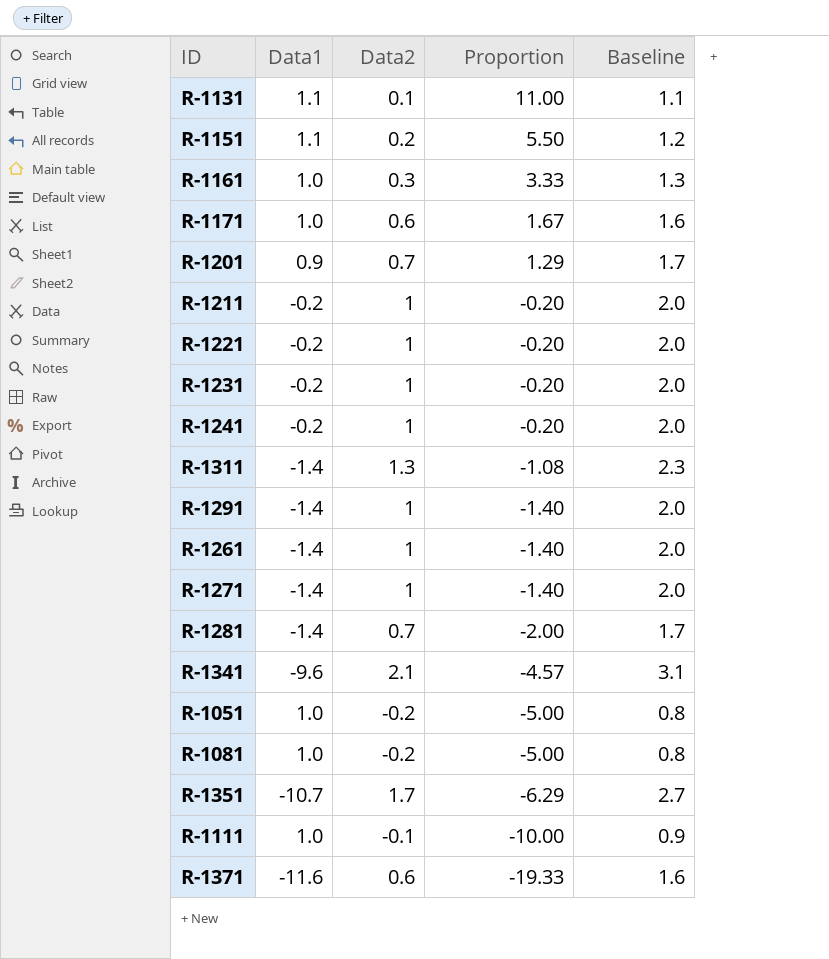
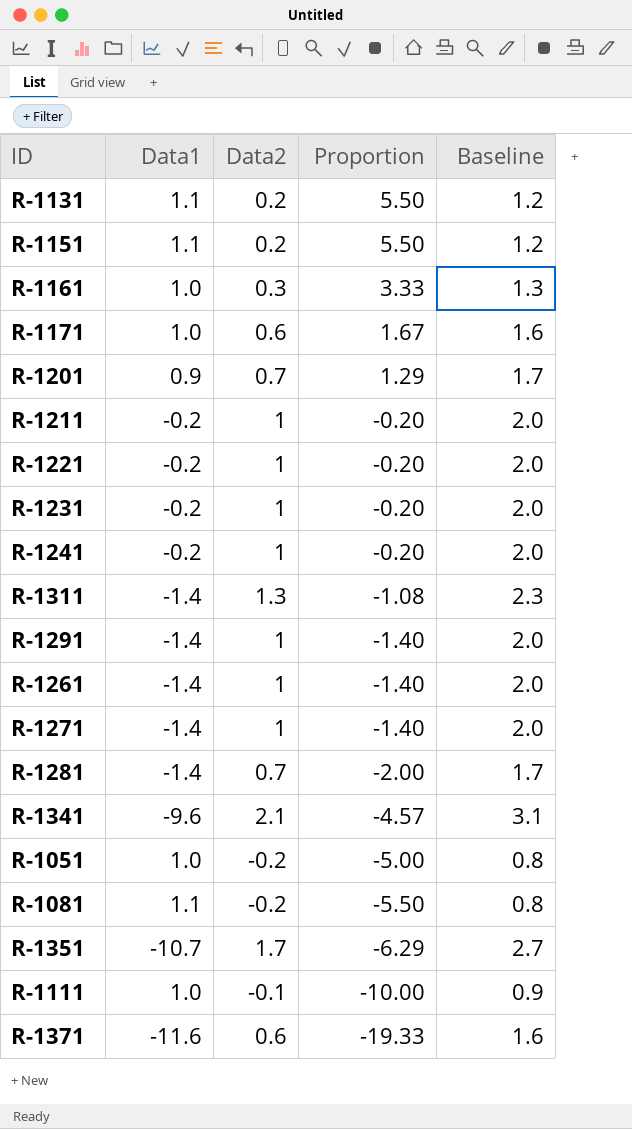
R-1131 | Data2: 0.1 -> 0.2
R-1131 | Proportion: 11.00 -> 5.50
R-1131 | Baseline: 1.1 -> 1.2
R-1081 | Data1: 1.0 -> 1.1
R-1081 | Proportion: -5.00 -> -5.50

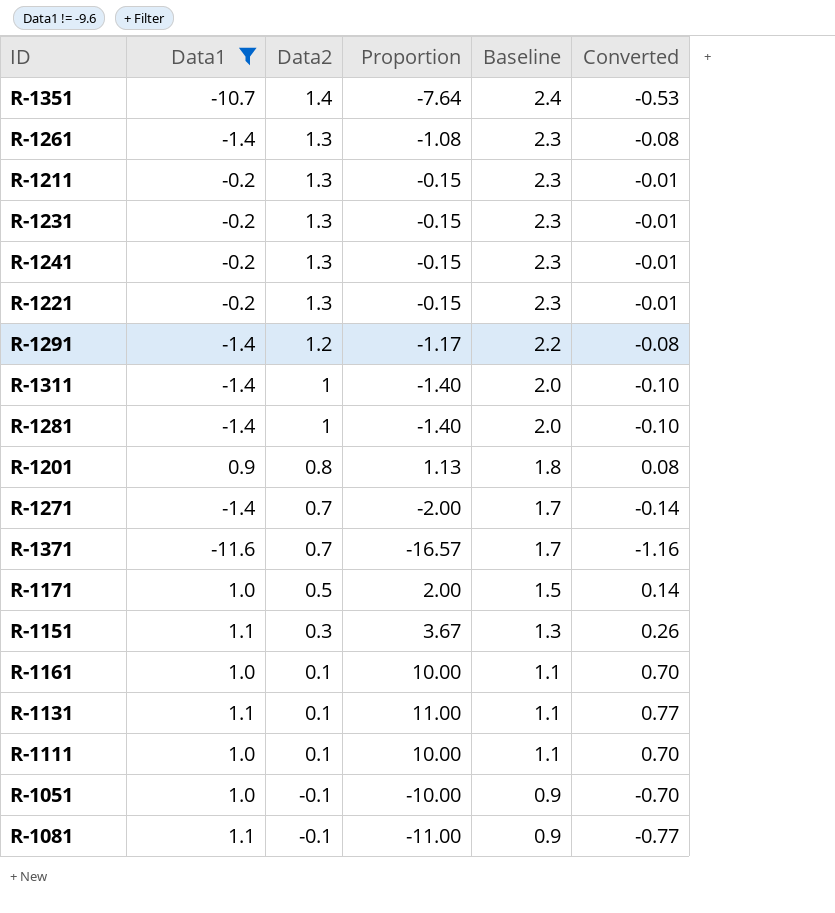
filter: none -> Data1 != -9.6
row order: Proportion descending -> Data2 descending
column Converted | formula: none -> [Proportion] * 0.07
R-1351 | Data2: 1.7 -> 1.4
R-1351 | Proportion: -6.29 -> -7.64
R-1351 | Baseline: 2.7 -> 2.4
R-1261 | Data2: 1 -> 1.3
R-1261 | Proportion: -1.40 -> -1.08
R-1261 | Baseline: 2.0 -> 2.3
R-1211 | Data2: 1 -> 1.3
R-1211 | Proportion: -0.20 -> -0.15
R-1211 | Baseline: 2.0 -> 2.3
R-1231 | Data2: 1 -> 1.3
R-1231 | Proportion: -0.20 -> -0.15
R-1231 | Baseline: 2.0 -> 2.3
R-1241 | Data2: 1 -> 1.3
R-1241 | Proportion: -0.20 -> -0.15
R-1241 | Baseline: 2.0 -> 2.3
R-1221 | Data2: 1 -> 1.3
R-1221 | Proportion: -0.20 -> -0.15
R-1221 | Baseline: 2.0 -> 2.3
R-1291 | Data2: 1 -> 1.2
R-1291 | Proportion: -1.40 -> -1.17
R-1291 | Baseline: 2.0 -> 2.2
R-1311 | Data2: 1.3 -> 1
R-1311 | Proportion: -1.08 -> -1.40
R-1311 | Baseline: 2.3 -> 2.0
R-1281 | Data2: 0.7 -> 1
R-1281 | Proportion: -2.00 -> -1.40
R-1281 | Baseline: 1.7 -> 2.0
R-1201 | Data2: 0.7 -> 0.8
R-1201 | Proportion: 1.29 -> 1.13
R-1201 | Baseline: 1.7 -> 1.8
R-1271 | Data2: 1 -> 0.7
R-1271 | Proportion: -1.40 -> -2.00
R-1271 | Baseline: 2.0 -> 1.7
R-1371 | Data2: 0.6 -> 0.7
R-1371 | Proportion: -19.33 -> -16.57
R-1371 | Baseline: 1.6 -> 1.7
R-1171 | Data2: 0.6 -> 0.5
R-1171 | Proportion: 1.67 -> 2.00
R-1171 | Baseline: 1.6 -> 1.5
R-1151 | Data2: 0.2 -> 0.3
R-1151 | Proportion: 5.50 -> 3.67
R-1151 | Baseline: 1.2 -> 1.3
R-1161 | Data2: 0.3 -> 0.1
R-1161 | Proportion: 3.33 -> 10.00
R-1161 | Baseline: 1.3 -> 1.1
R-1131 | Data2: 0.2 -> 0.1
R-1131 | Proportion: 5.50 -> 11.00
R-1131 | Baseline: 1.2 -> 1.1
R-1111 | Data2: -0.1 -> 0.1
R-1111 | Proportion: -10.00 -> 10.00
R-1111 | Baseline: 0.9 -> 1.1
R-1051 | Data2: -0.2 -> -0.1
R-1051 | Proportion: -5.00 -> -10.00
R-1051 | Baseline: 0.8 -> 0.9
R-1081 | Data2: -0.2 -> -0.1
R-1081 | Proportion: -5.50 -> -11.00
R-1081 | Baseline: 0.8 -> 0.9

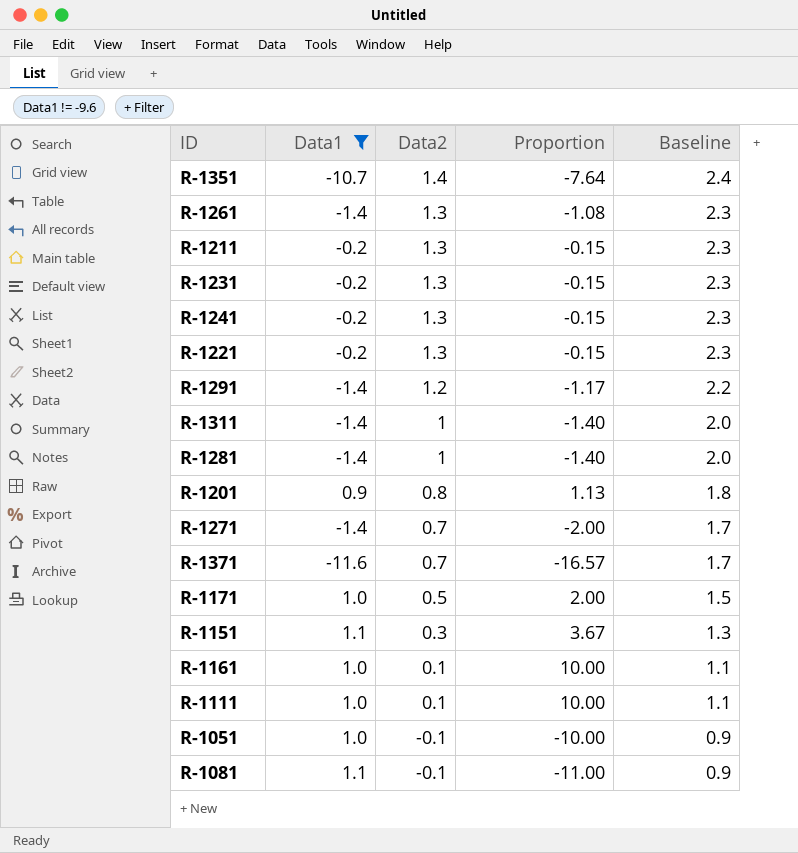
column Converted | formula: [Proportion] * 0.07 -> none
row R-1131: 1.1 | 0.1 | 11.00 | 1.1 | 0.77 -> none

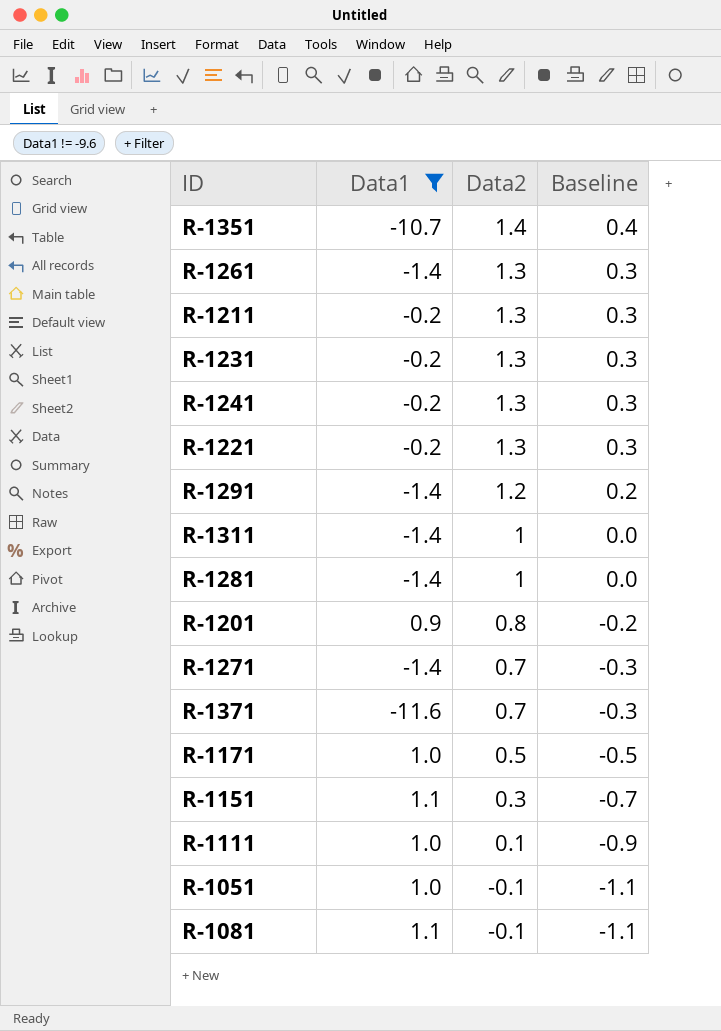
column Proportion | formula: [Data1] / [Data2] -> none
column Baseline | formula: [Data2] + 1 -> [Data2] - 1
row R-1161: 1.0 | 0.1 | 10.00 | 1.1 -> none

